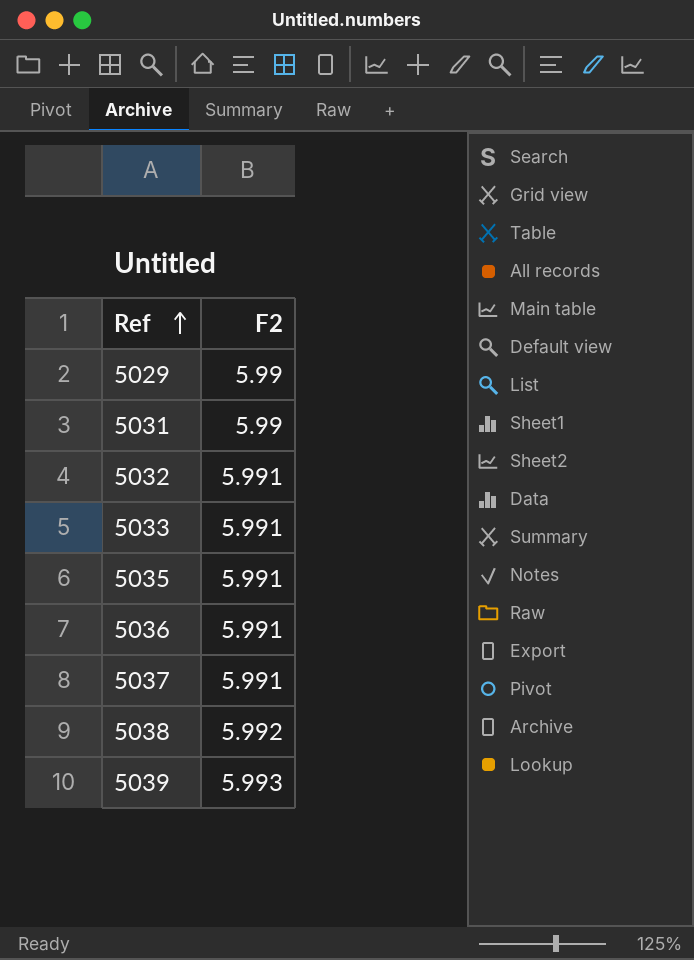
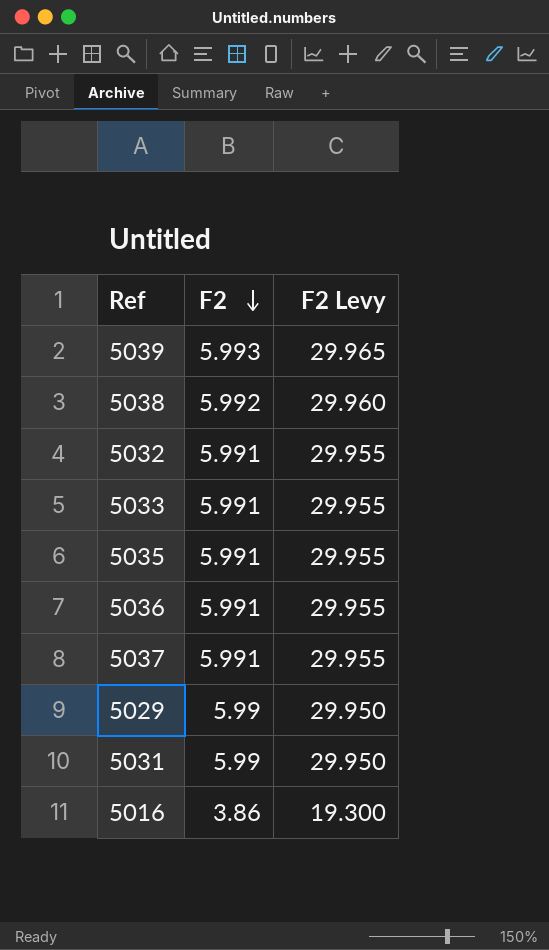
row order: Ref ascending -> F2 descending
column F2 Levy | formula: none -> [F2] * 5
row 5016: none -> 3.86 | 19.300

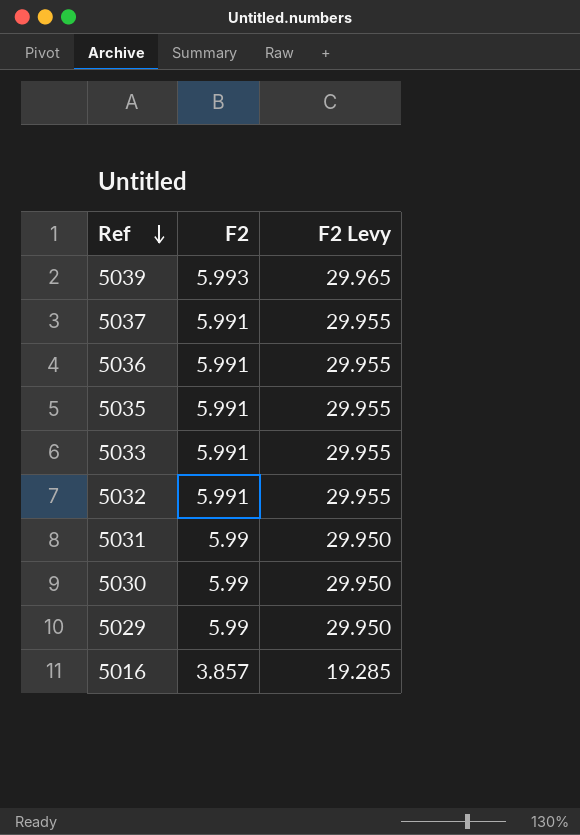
row order: F2 descending -> Ref descending
row 5038: 5.992 | 29.960 -> none
row 5030: none -> 5.99 | 29.950
5016 | F2: 3.86 -> 3.857
5016 | F2 Levy: 19.300 -> 19.285

